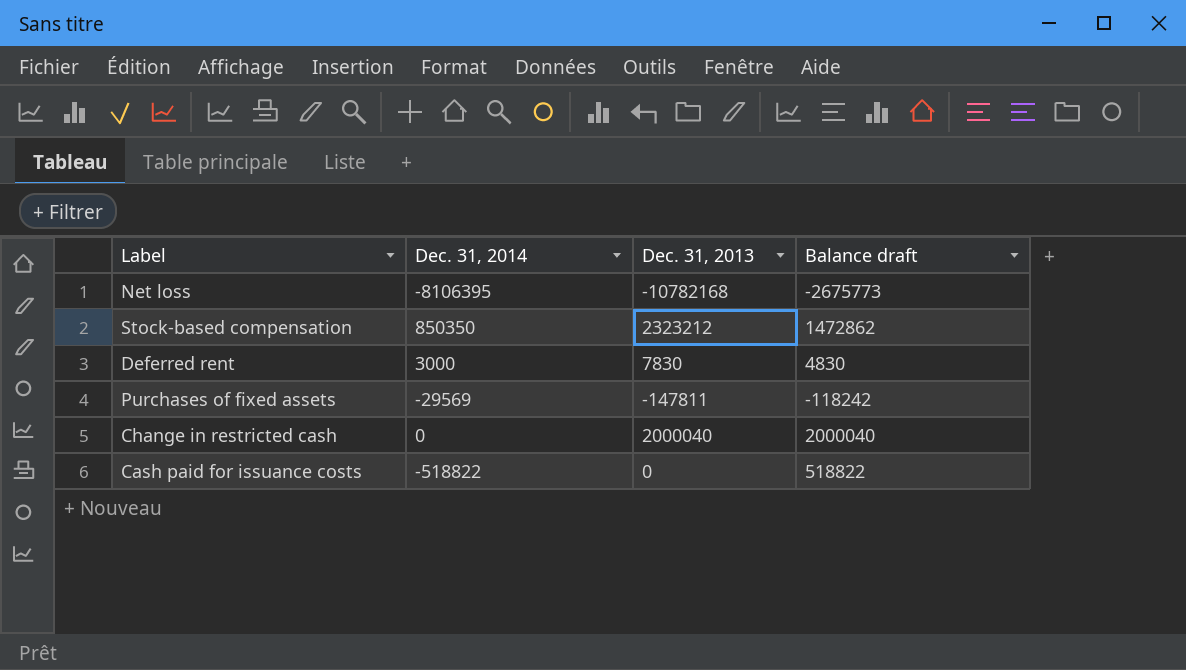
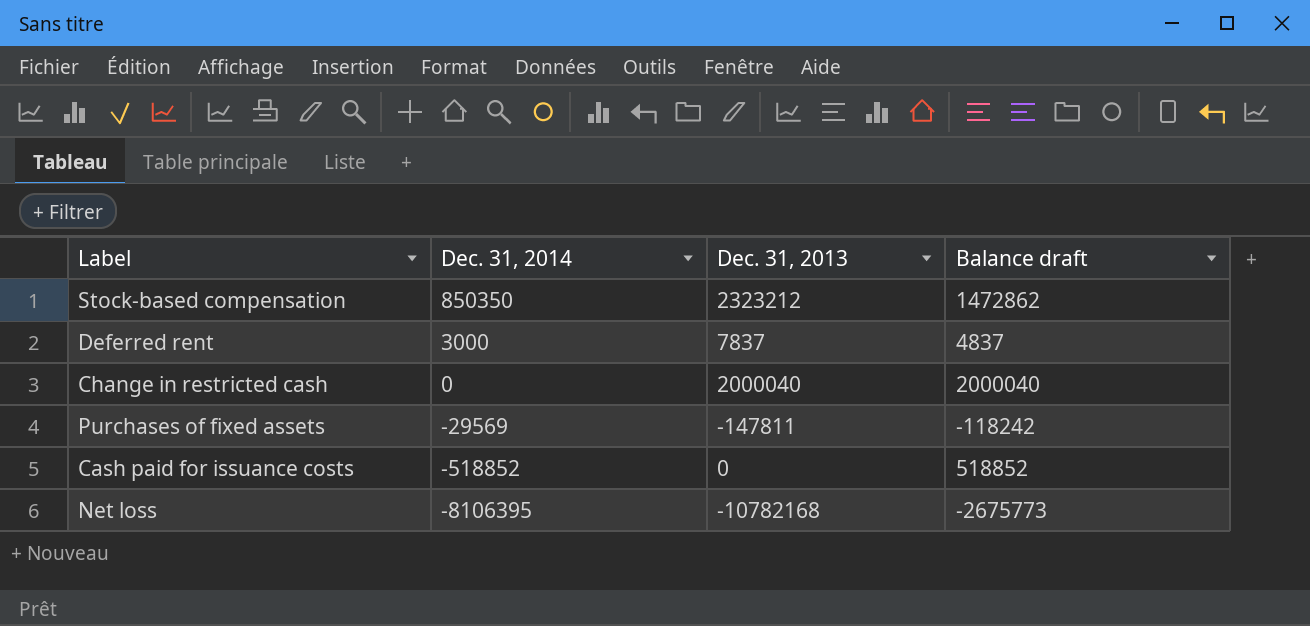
row order: none -> Dec. 31, 2014 descending
Deferred rent | Dec. 31, 2013: 7830 -> 7837
Deferred rent | Balance draft: 4830 -> 4837
Cash paid for issuance costs | Dec. 31, 2014: -518822 -> -518852
Cash paid for issuance costs | Balance draft: 518822 -> 518852

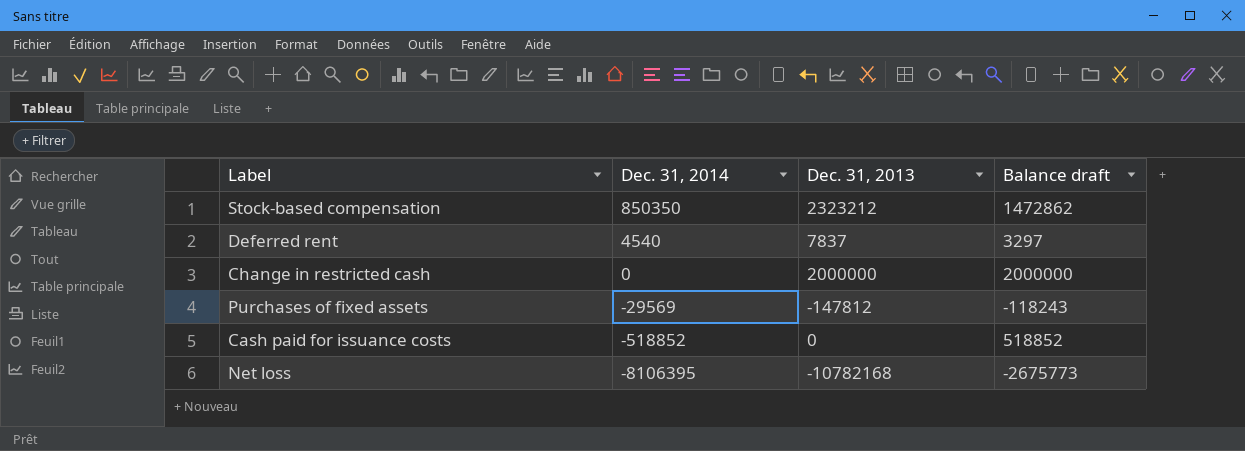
Deferred rent | Dec. 31, 2014: 3000 -> 4540
Deferred rent | Balance draft: 4837 -> 3297
Change in restricted cash | Dec. 31, 2013: 2000040 -> 2000000
Change in restricted cash | Balance draft: 2000040 -> 2000000
Purchases of fixed assets | Dec. 31, 2013: -147811 -> -147812
Purchases of fixed assets | Balance draft: -118242 -> -118243

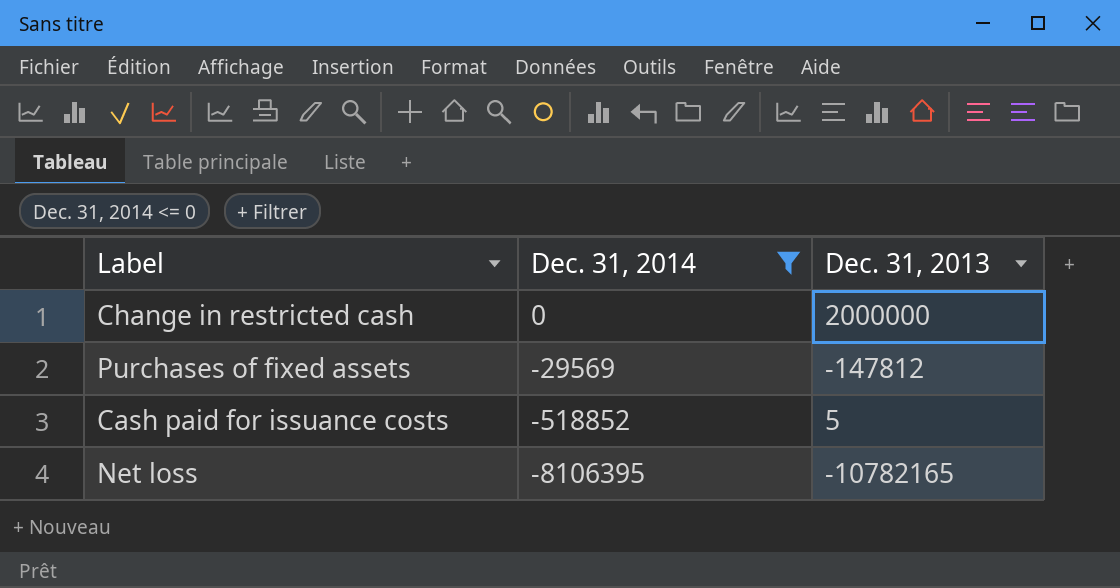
filter: none -> Dec. 31, 2014 <= 0
column Balance draft | formula: [Dec. 31, 2013] - [Dec. 31, 2014] -> none
Cash paid for issuance costs | Dec. 31, 2013: 0 -> 5
Net loss | Dec. 31, 2013: -10782168 -> -10782165

